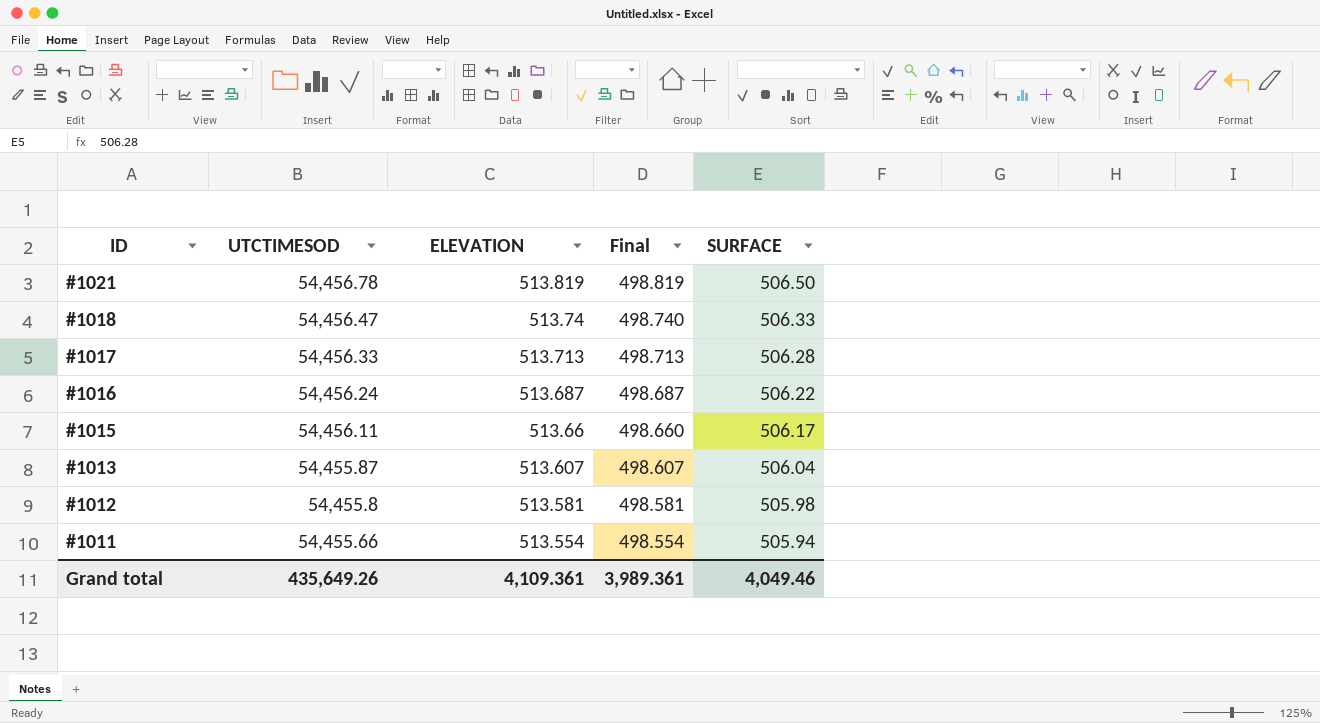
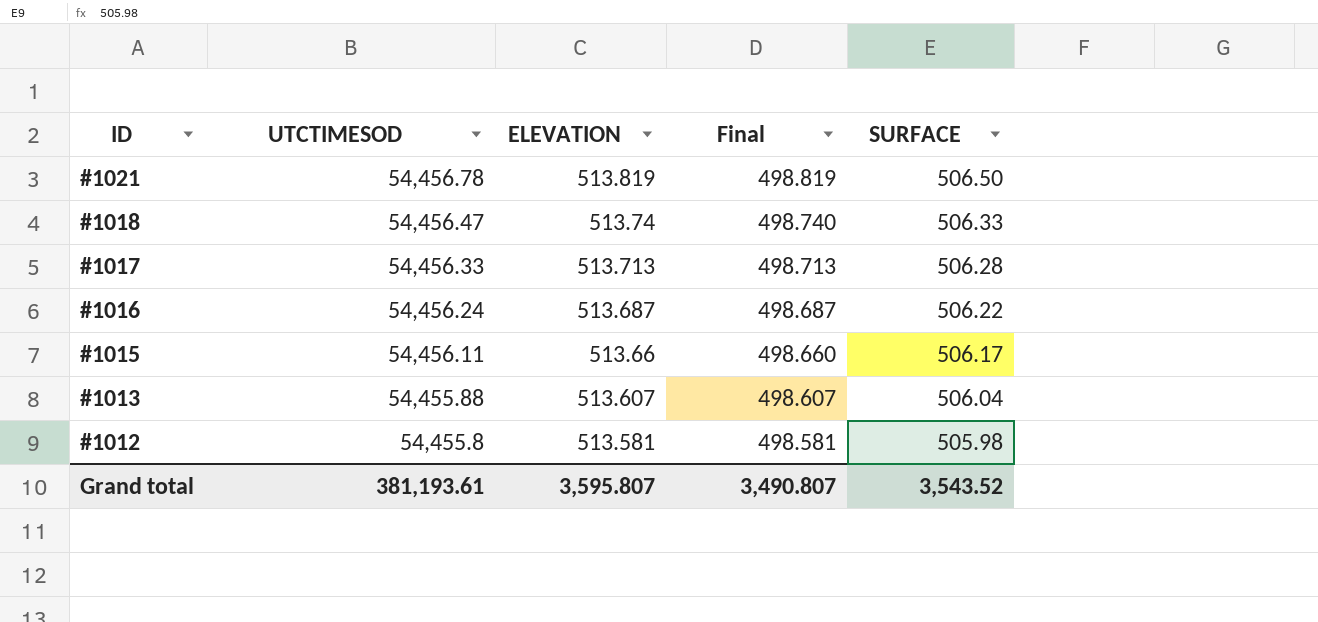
row #1011: 54,455.66 | 513.554 | 498.554 | 505.94 -> none
#1013 | UTCTIMESOD: 54,455.87 -> 54,455.88
Grand total | UTCTIMESOD: 435,649.26 -> 381,193.61
Grand total | ELEVATION: 4,109.361 -> 3,595.807
Grand total | Final: 3,989.361 -> 3,490.807
Grand total | SURFACE: 4,049.46 -> 3,543.52

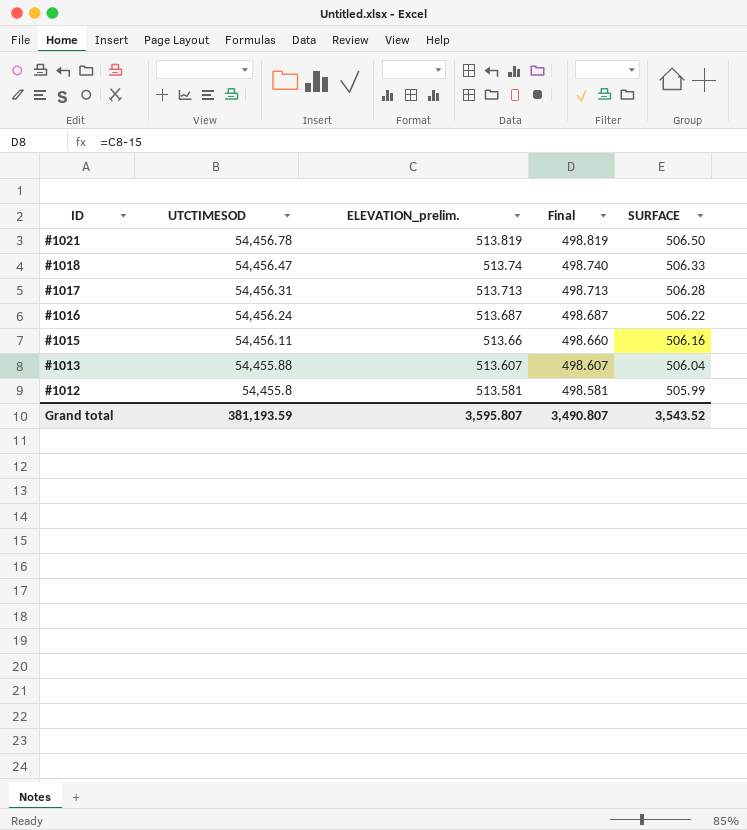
column name: ELEVATION -> ELEVATION_prelim.
#1017 | UTCTIMESOD: 54,456.33 -> 54,456.31
#1015 | SURFACE: 506.17 -> 506.16
#1012 | SURFACE: 505.98 -> 505.99
Grand total | UTCTIMESOD: 381,193.61 -> 381,193.59

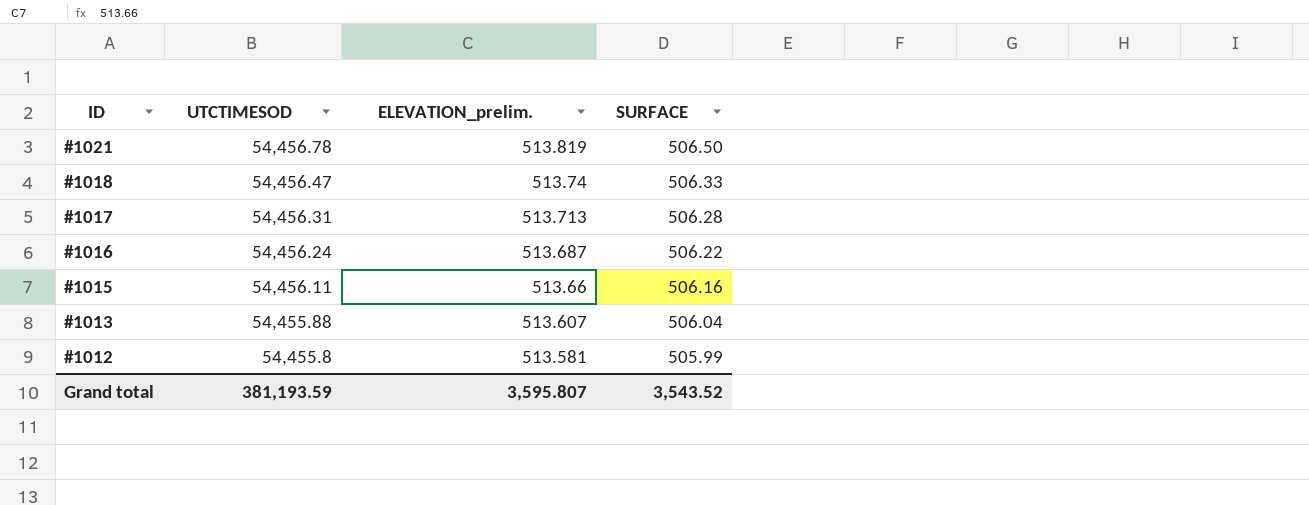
column Final | formula: [ELEVATION_prelim.] - 15 -> none

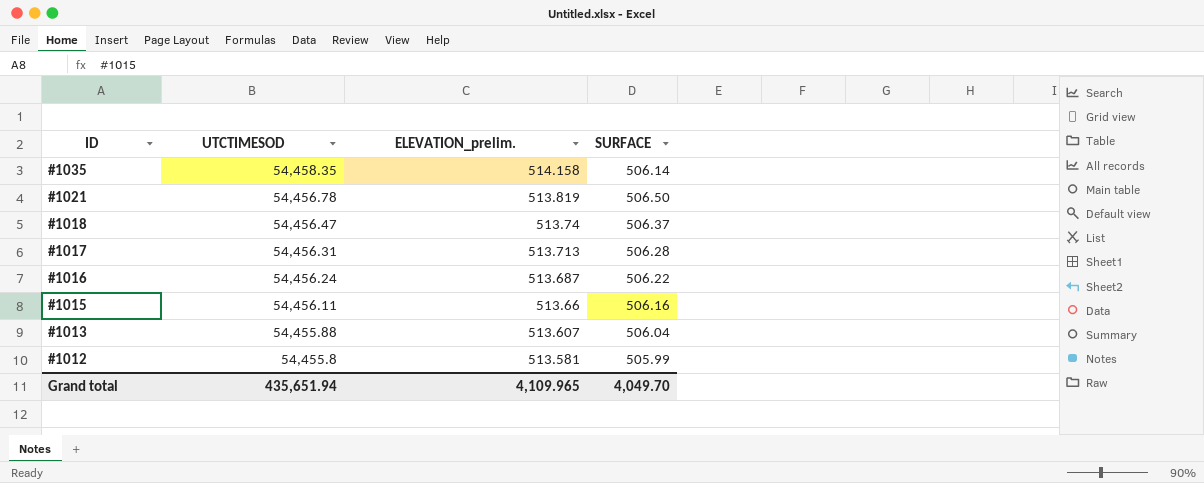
row #1035: none -> 54,458.35 | 514.158 | 506.14
#1018 | SURFACE: 506.33 -> 506.37
Grand total | UTCTIMESOD: 381,193.59 -> 435,651.94
Grand total | ELEVATION_prelim.: 3,595.807 -> 4,109.965
Grand total | SURFACE: 3,543.52 -> 4,049.70

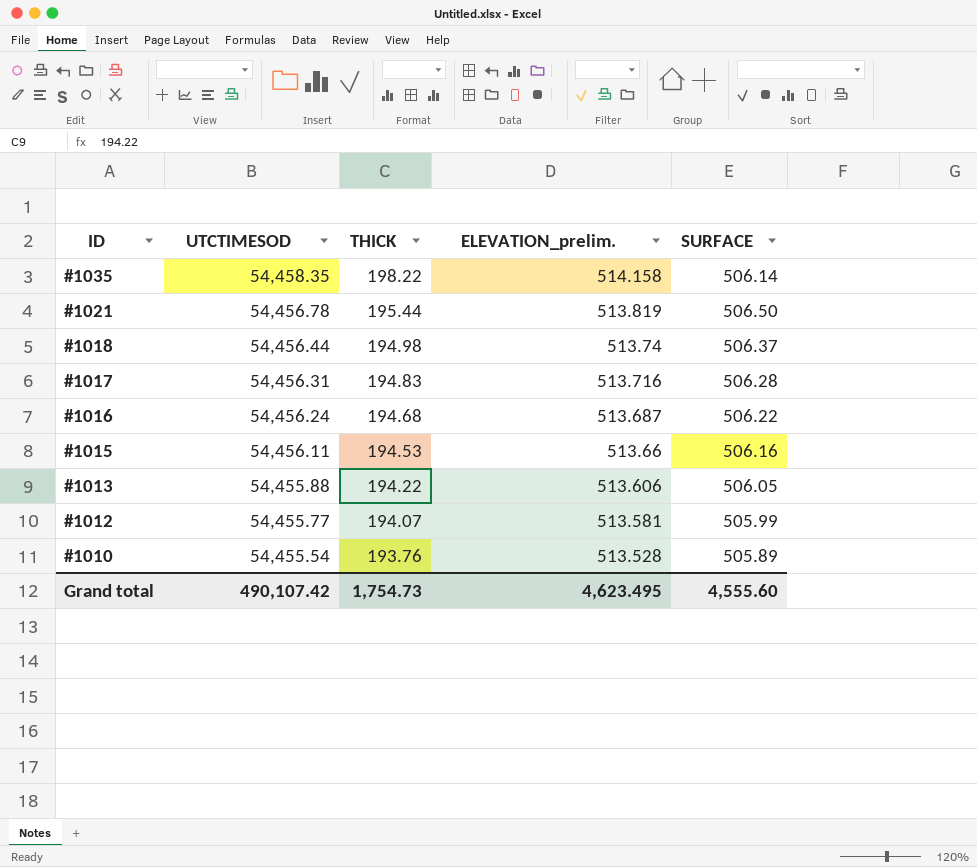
column THICK | position: none -> 3
#1018 | UTCTIMESOD: 54,456.47 -> 54,456.44
#1017 | ELEVATION_prelim.: 513.713 -> 513.716
#1013 | ELEVATION_prelim.: 513.607 -> 513.606
#1013 | SURFACE: 506.04 -> 506.05
#1012 | UTCTIMESOD: 54,455.8 -> 54,455.77
row #1010: none -> 54,455.54 | 193.76 | 513.528 | 505.89
Grand total | UTCTIMESOD: 435,651.94 -> 490,107.42
Grand total | ELEVATION_prelim.: 4,109.965 -> 4,623.495
Grand total | SURFACE: 4,049.70 -> 4,555.60

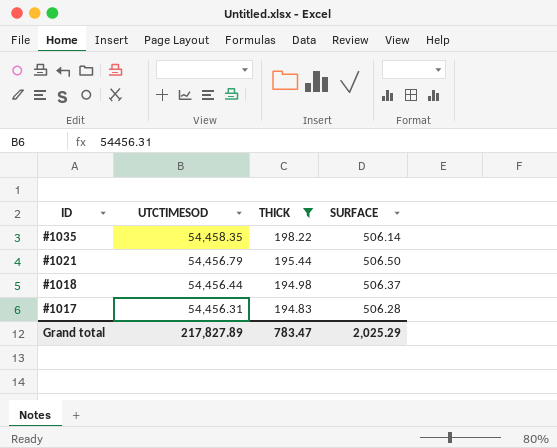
filter: none -> THICK >= 194.83
column ELEVATION_prelim. | position: 4 -> none
#1021 | UTCTIMESOD: 54,456.78 -> 54,456.79
Grand total | UTCTIMESOD: 490,107.42 -> 217,827.89
Grand total | THICK: 1,754.73 -> 783.47
Grand total | SURFACE: 4,555.60 -> 2,025.29

